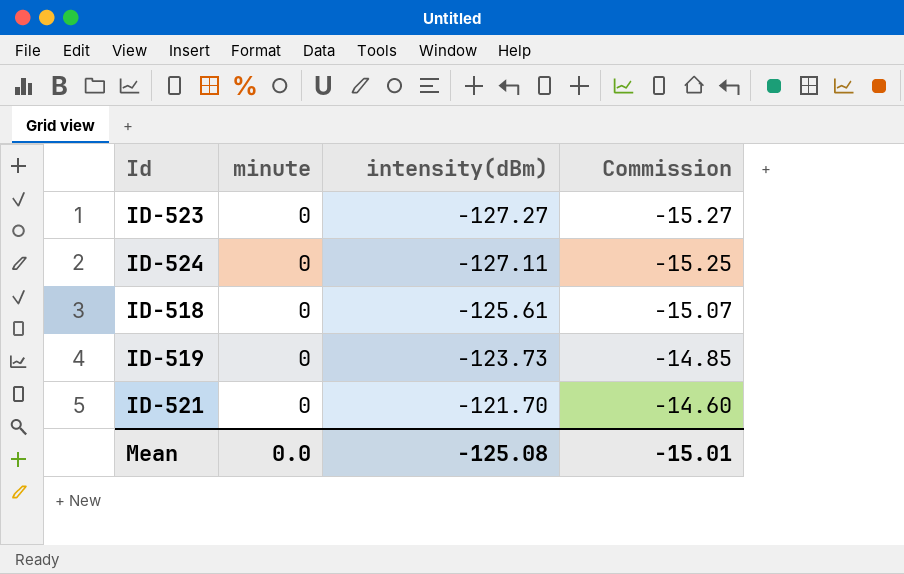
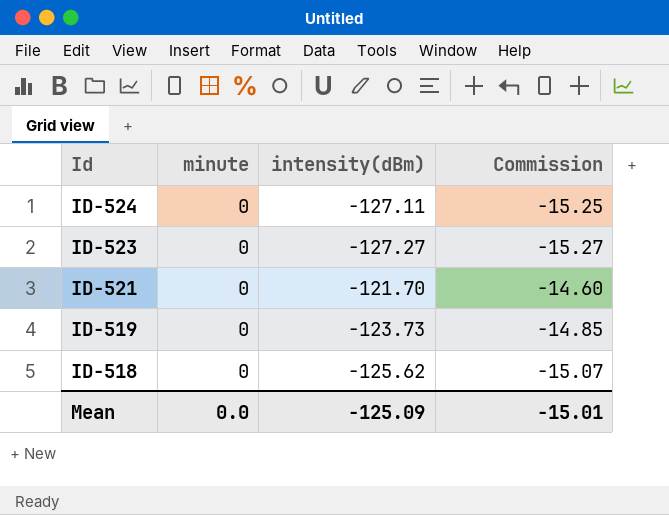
row order: intensity(dBm) ascending -> Id descending
ID-518 | intensity(dBm): -125.61 -> -125.62
Mean | intensity(dBm): -125.08 -> -125.09

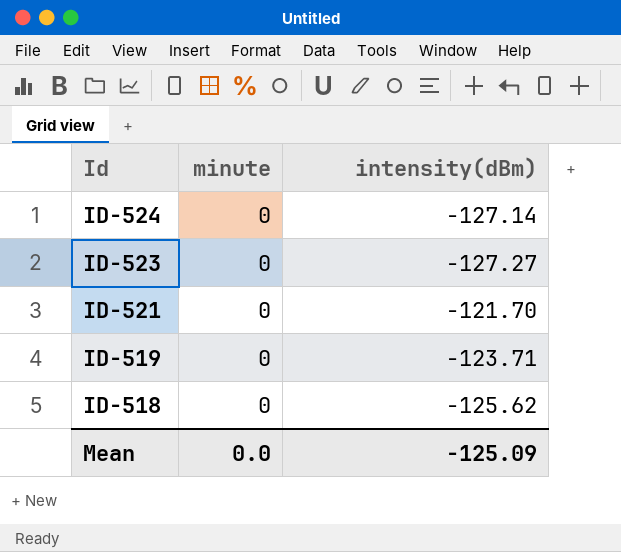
column Commission | formula: [intensity(dBm)] * 0.12 -> none
ID-524 | intensity(dBm): -127.11 -> -127.14
ID-519 | intensity(dBm): -123.73 -> -123.71

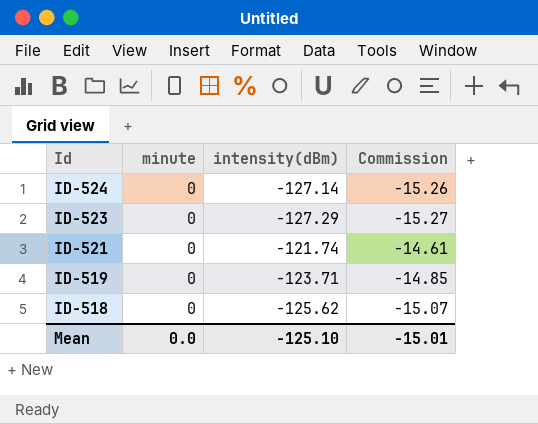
column Commission | formula: none -> [intensity(dBm)] * 0.12
ID-523 | intensity(dBm): -127.27 -> -127.29
ID-521 | intensity(dBm): -121.70 -> -121.74
Mean | intensity(dBm): -125.09 -> -125.10

